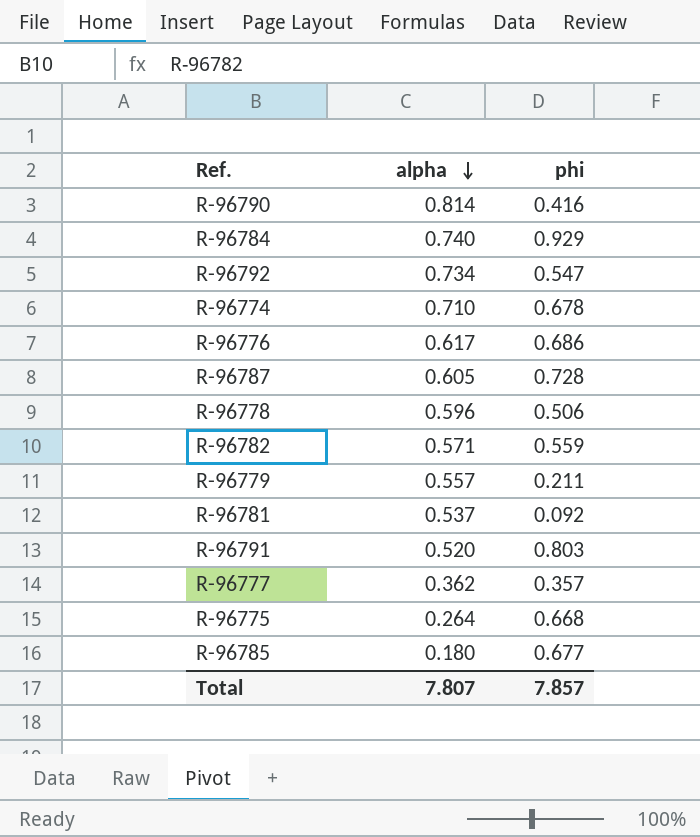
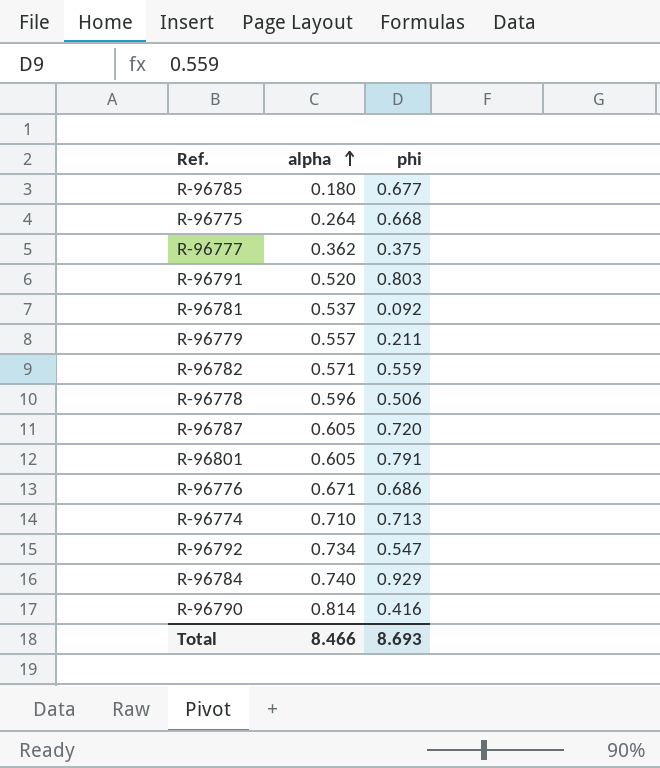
row order: alpha descending -> alpha ascending
R-96777 | phi: 0.357 -> 0.375
R-96787 | phi: 0.728 -> 0.720
row R-96801: none -> 0.605 | 0.791
R-96776 | alpha: 0.617 -> 0.671
R-96774 | phi: 0.678 -> 0.713
Total | alpha: 7.807 -> 8.466
Total | phi: 7.857 -> 8.693

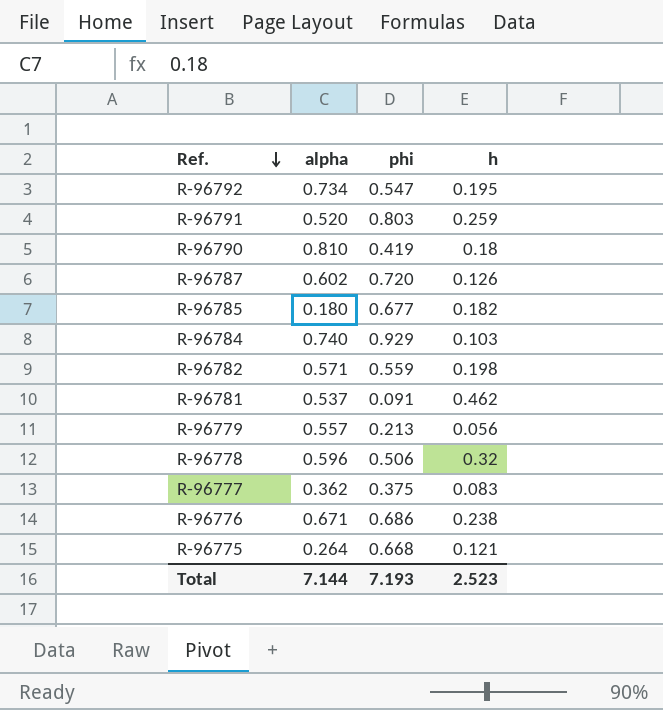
row order: alpha ascending -> Ref. descending
column h | position: none -> 4
row R-96801: 0.605 | 0.791 -> none
row R-96774: 0.710 | 0.713 -> none
R-96790 | alpha: 0.814 -> 0.810
R-96790 | phi: 0.416 -> 0.419
R-96787 | alpha: 0.605 -> 0.602
R-96781 | phi: 0.092 -> 0.091
R-96779 | phi: 0.211 -> 0.213
Total | alpha: 8.466 -> 7.144
Total | phi: 8.693 -> 7.193

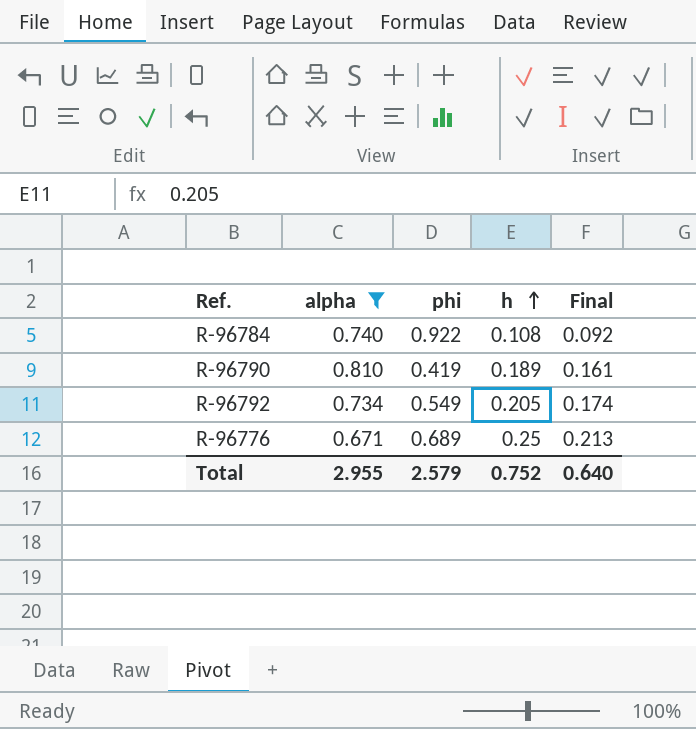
filter: none -> alpha >= 0.671
row order: Ref. descending -> h ascending
column Final | formula: none -> [h] * 0.85
R-96784 | phi: 0.929 -> 0.922
R-96784 | h: 0.103 -> 0.108
R-96790 | h: 0.18 -> 0.189
R-96792 | phi: 0.547 -> 0.549
R-96792 | h: 0.195 -> 0.205
R-96776 | phi: 0.686 -> 0.689
R-96776 | h: 0.238 -> 0.25
Total | alpha: 7.144 -> 2.955
Total | phi: 7.193 -> 2.579
Total | h: 2.523 -> 0.752

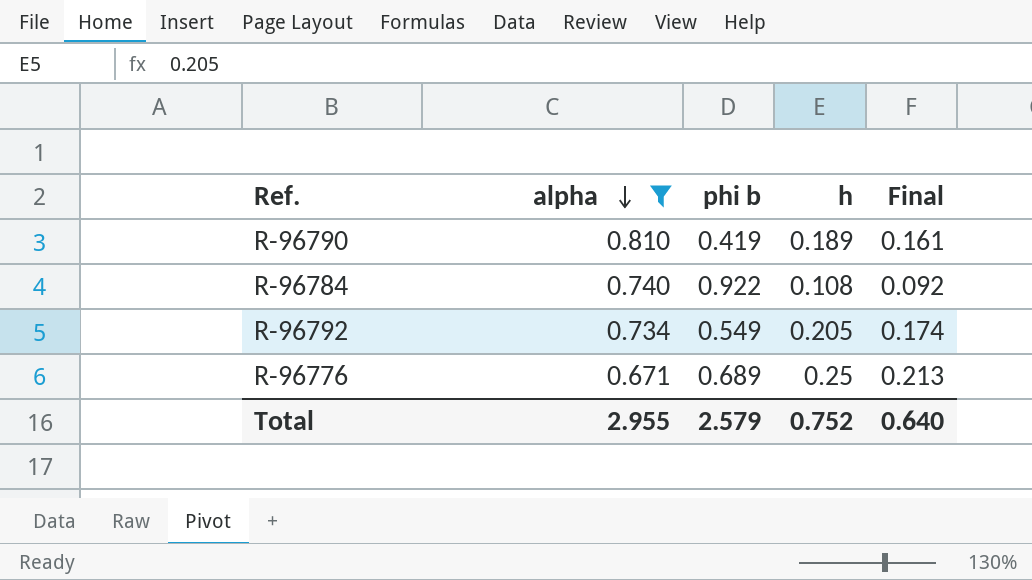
row order: h ascending -> alpha descending
column name: phi -> phi b

